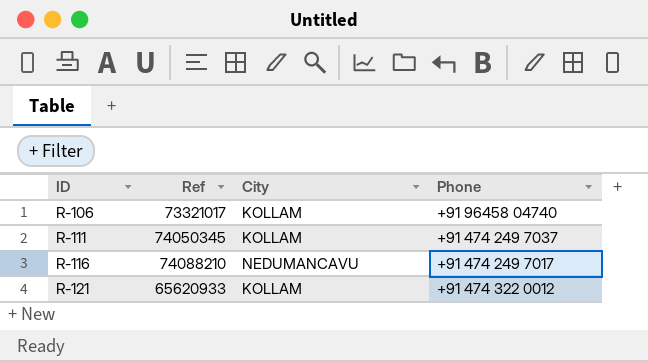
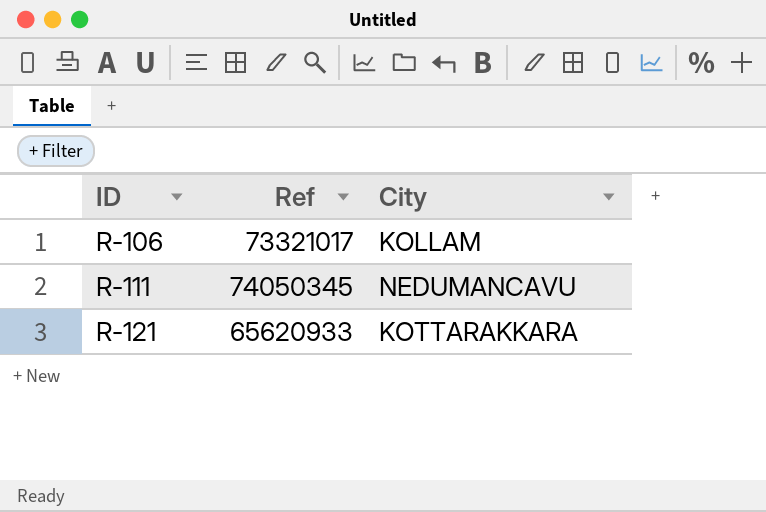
column Phone | position: 4 -> none
row R-116: 74088210 | NEDUMANCAVU | +91 474 249 7017 -> none
R-111 | City: KOLLAM -> NEDUMANCAVU
R-121 | City: KOLLAM -> KOTTARAKKARA

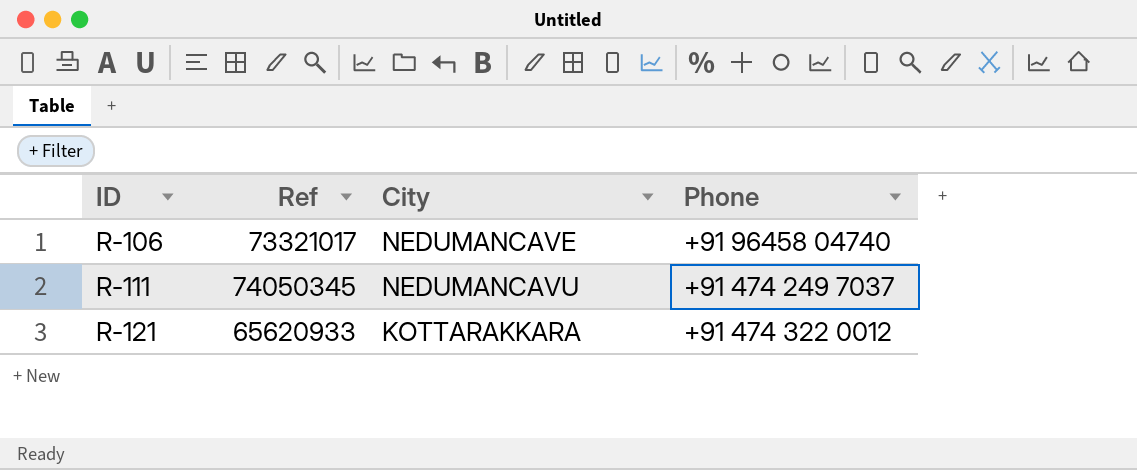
column Phone | position: none -> 4
R-106 | City: KOLLAM -> NEDUMANCAVE

